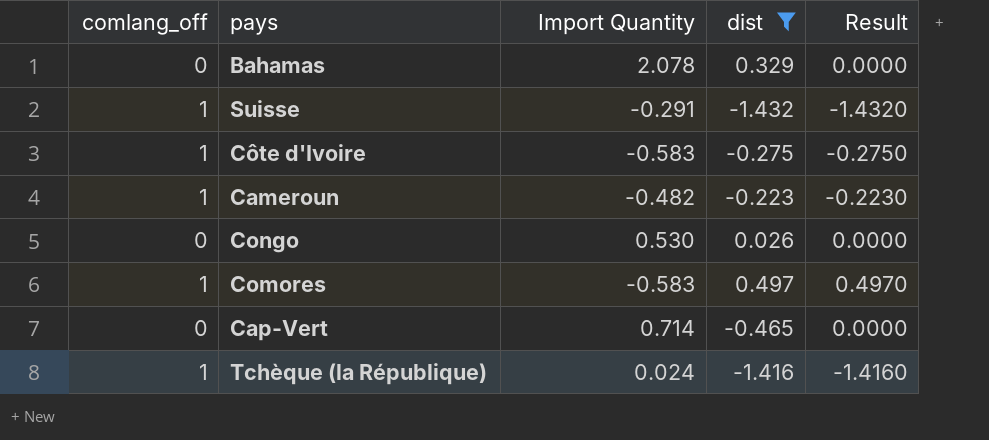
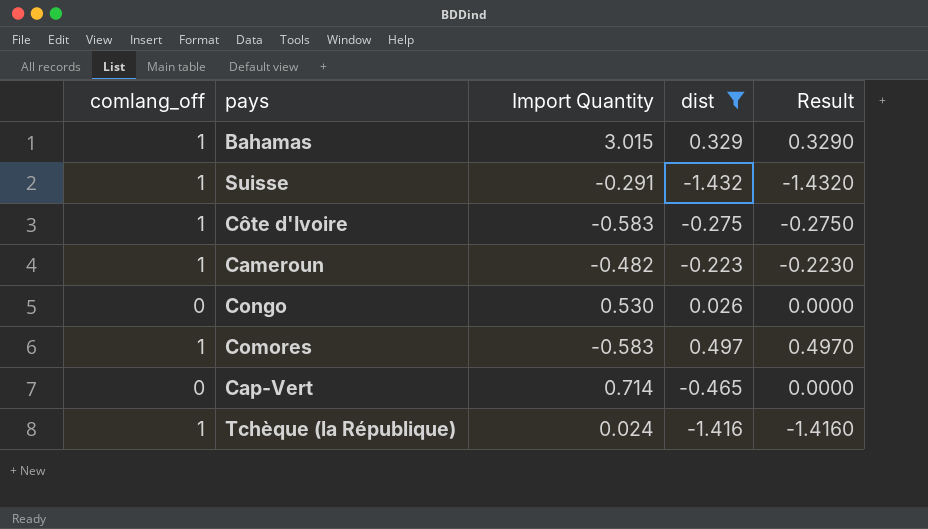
Bahamas | comlang_off: 0 -> 1
Bahamas | Import Quantity: 2.078 -> 3.015
Bahamas | Result: 0.0000 -> 0.3290

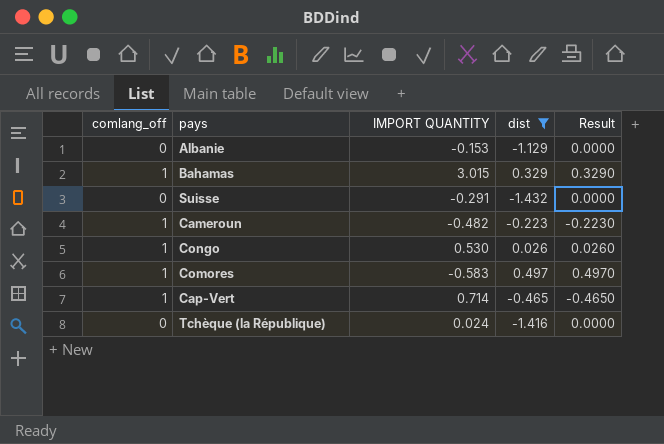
column name: Import Quantity -> IMPORT QUANTITY
row Côte d'Ivoire: 1 | -0.583 | -0.275 | -0.2750 -> none
row Albanie: none -> 0 | -0.153 | -1.129 | 0.0000
Suisse | comlang_off: 1 -> 0
Suisse | Result: -1.4320 -> 0.0000
Congo | comlang_off: 0 -> 1
Congo | Result: 0.0000 -> 0.0260
Cap-Vert | comlang_off: 0 -> 1
Cap-Vert | Result: 0.0000 -> -0.4650
Tchèque (la République) | comlang_off: 1 -> 0
Tchèque (la République) | Result: -1.4160 -> 0.0000

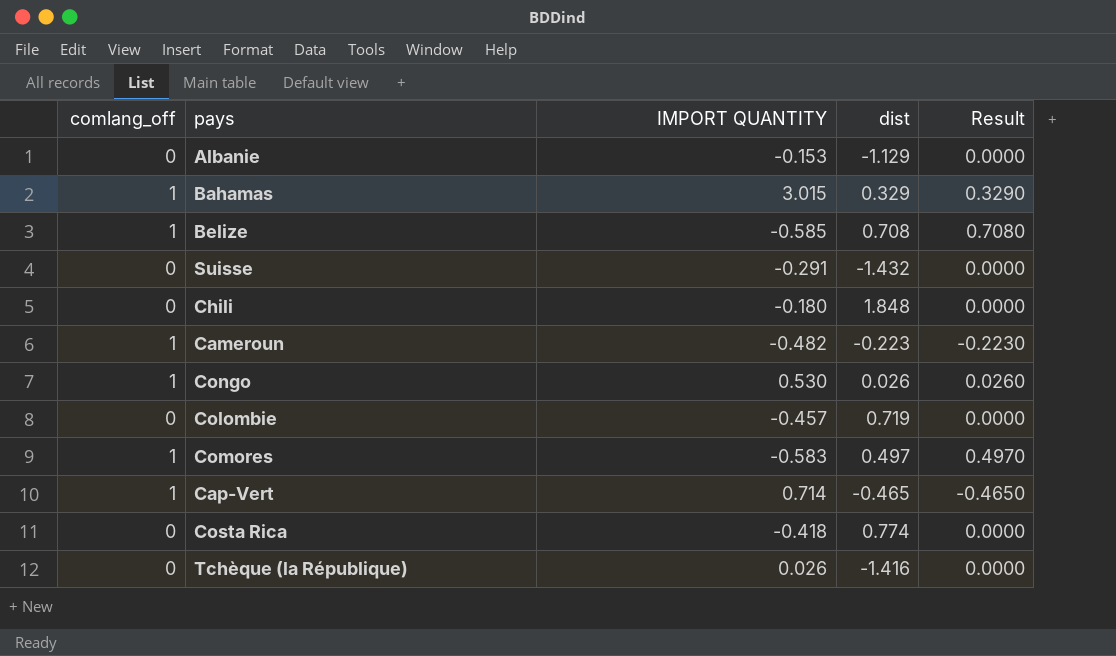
filter: dist <= 0.497 -> none
Tchèque (la République) | IMPORT QUANTITY: 0.024 -> 0.026

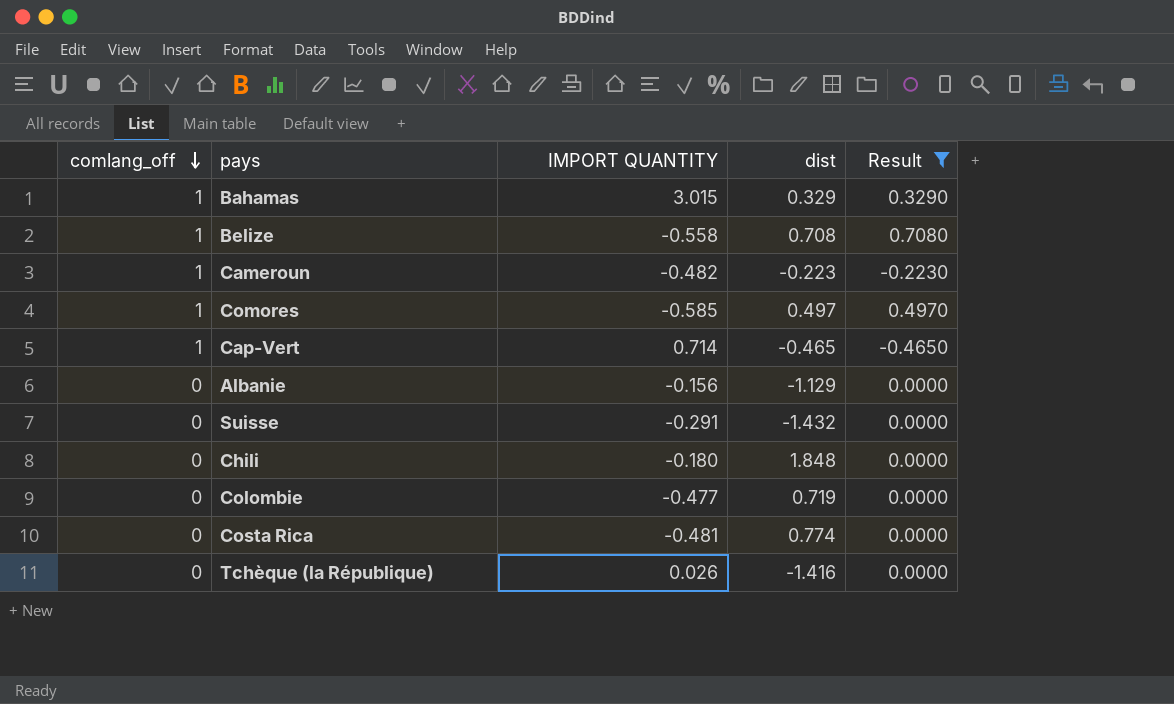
filter: none -> Result != 0.0260
row order: none -> comlang_off descending
Belize | IMPORT QUANTITY: -0.585 -> -0.558
Comores | IMPORT QUANTITY: -0.583 -> -0.585
Albanie | IMPORT QUANTITY: -0.153 -> -0.156
Colombie | IMPORT QUANTITY: -0.457 -> -0.477
Costa Rica | IMPORT QUANTITY: -0.418 -> -0.481

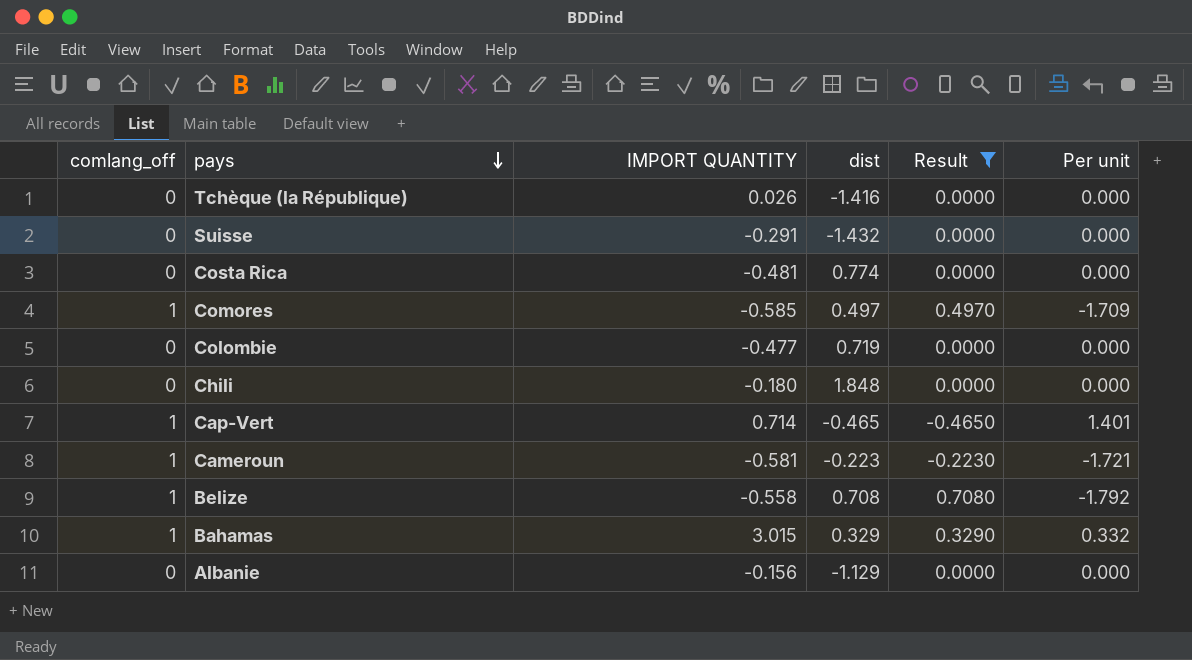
row order: comlang_off descending -> pays descending
column Per unit | formula: none -> [comlang_off] / [IMPORT QUANTITY]
Cameroun | IMPORT QUANTITY: -0.482 -> -0.581

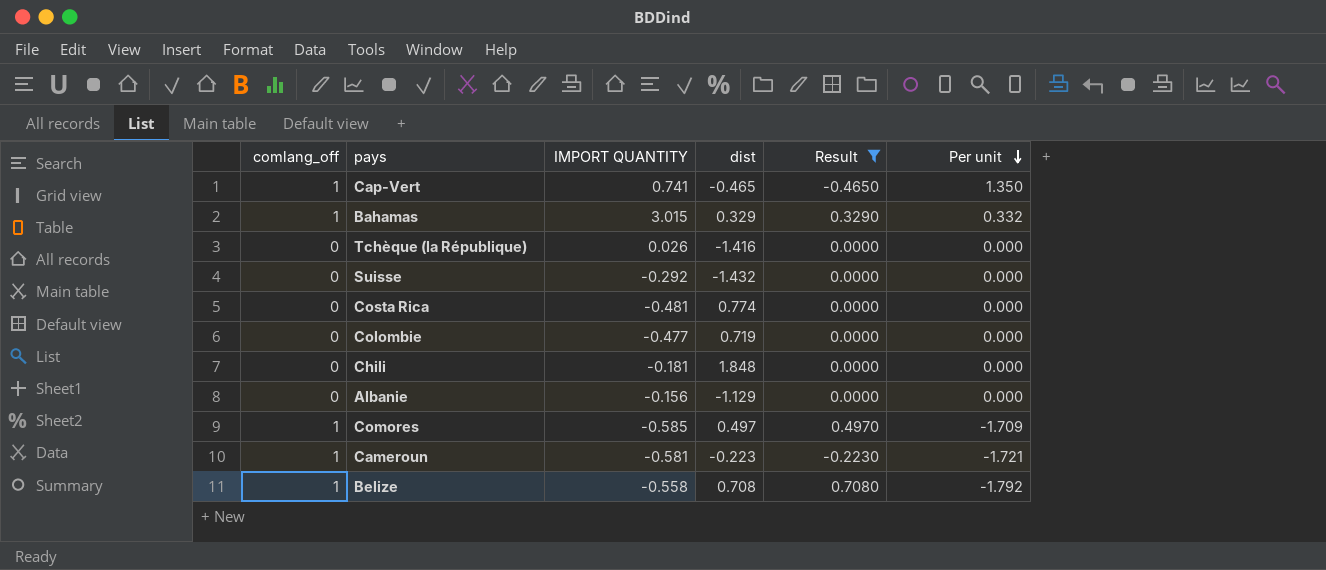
row order: pays descending -> Per unit descending
Cap-Vert | IMPORT QUANTITY: 0.714 -> 0.741
Cap-Vert | Per unit: 1.401 -> 1.350
Suisse | IMPORT QUANTITY: -0.291 -> -0.292
Chili | IMPORT QUANTITY: -0.180 -> -0.181

